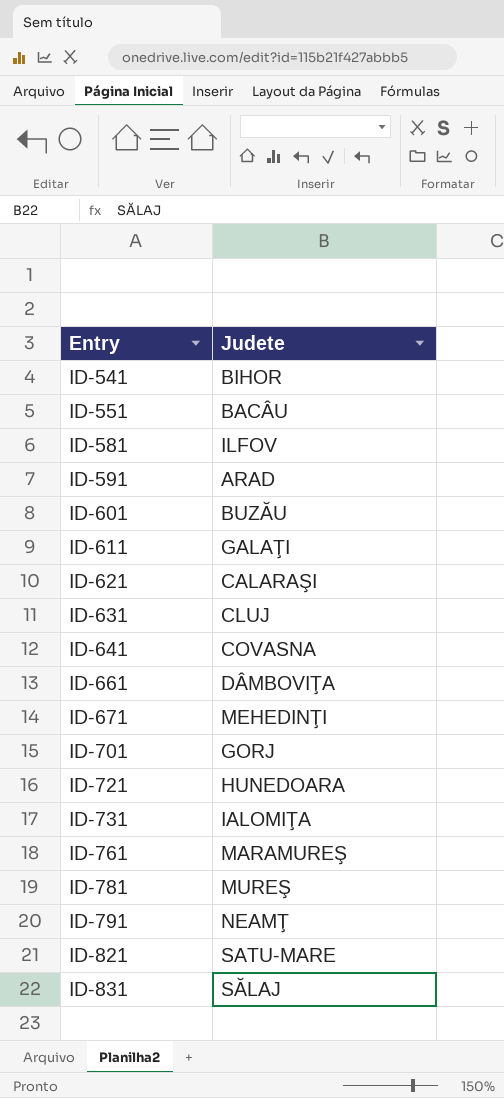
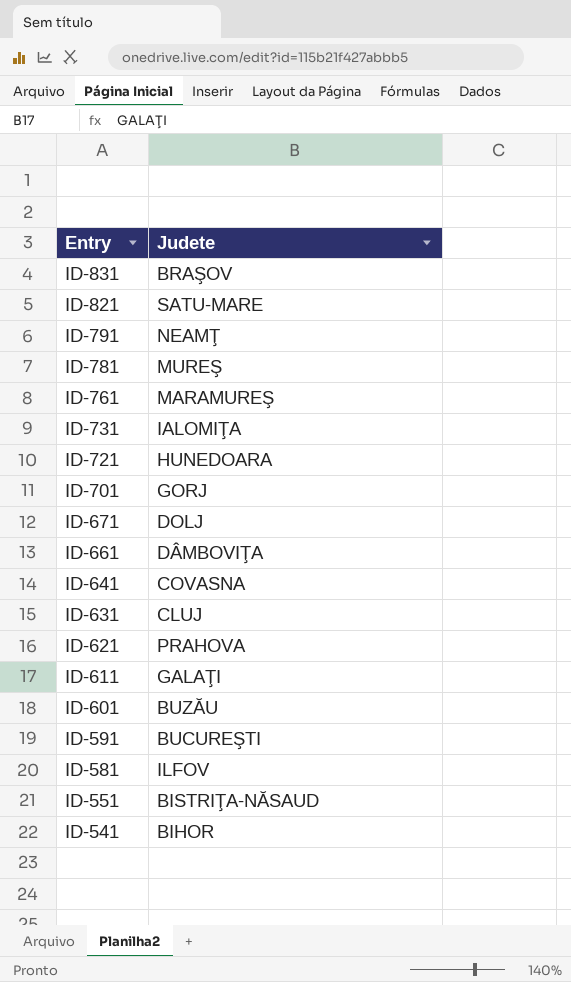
row order: Entry ascending -> Entry descending
ID-831 | Judete: SĂLAJ -> BRAŞOV
ID-671 | Judete: MEHEDINŢI -> DOLJ
ID-621 | Judete: CALARAŞI -> PRAHOVA
ID-591 | Judete: ARAD -> BUCUREŞTI
ID-551 | Judete: BACÂU -> BISTRIŢA-NĂSAUD

